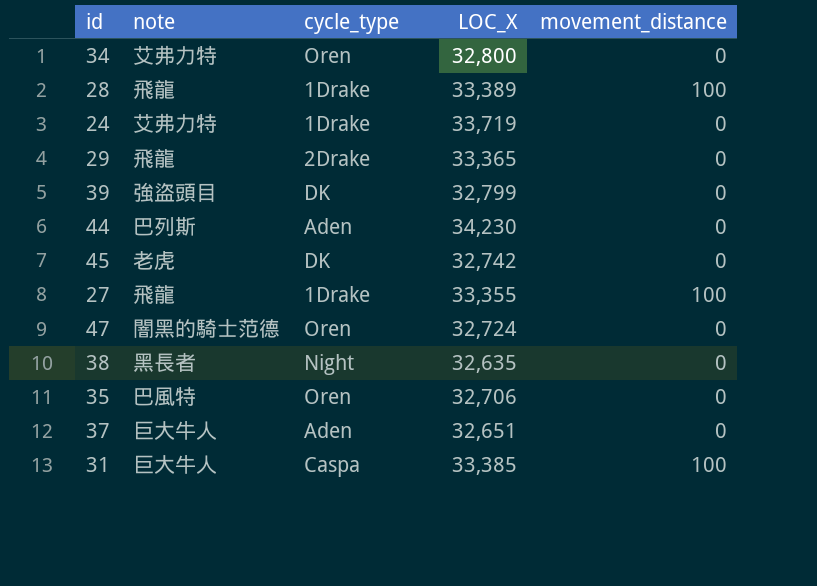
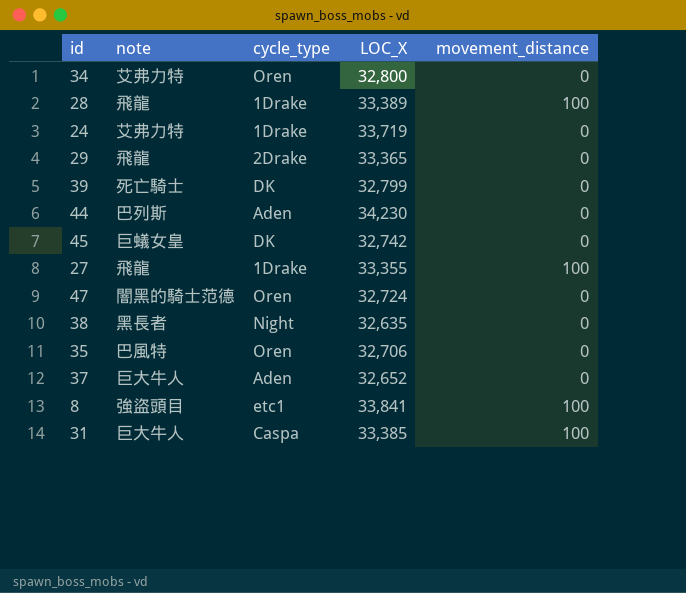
39 | note: 強盜頭目 -> 死亡騎士
45 | note: 老虎 -> 巨蟻女皇
37 | LOC_X: 32,651 -> 32,652
row 8: none -> 強盜頭目 | etc1 | 33,841 | 100

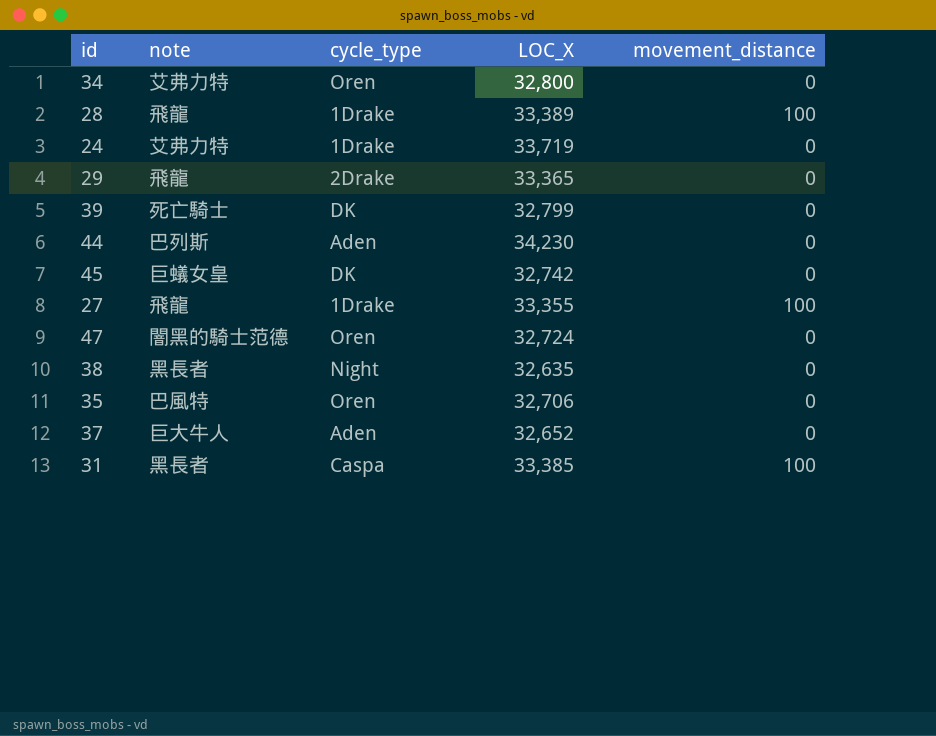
row 8: 強盜頭目 | etc1 | 33,841 | 100 -> none
31 | note: 巨大牛人 -> 黑長者

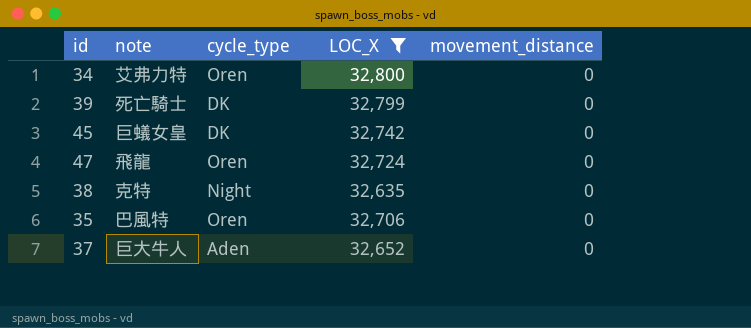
filter: none -> LOC_X <= 32,800
47 | note: 闇黑的騎士范德 -> 飛龍
38 | note: 黑長者 -> 克特

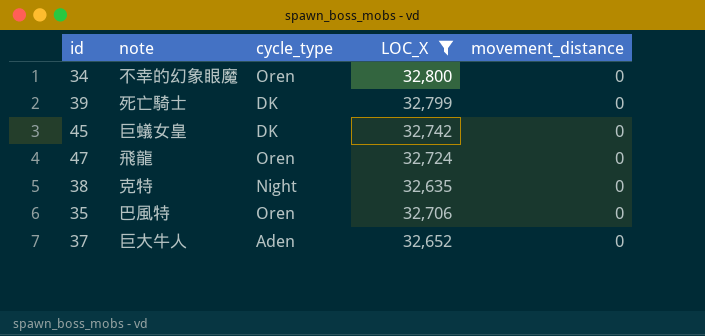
34 | note: 艾弗力特 -> 不幸的幻象眼魔

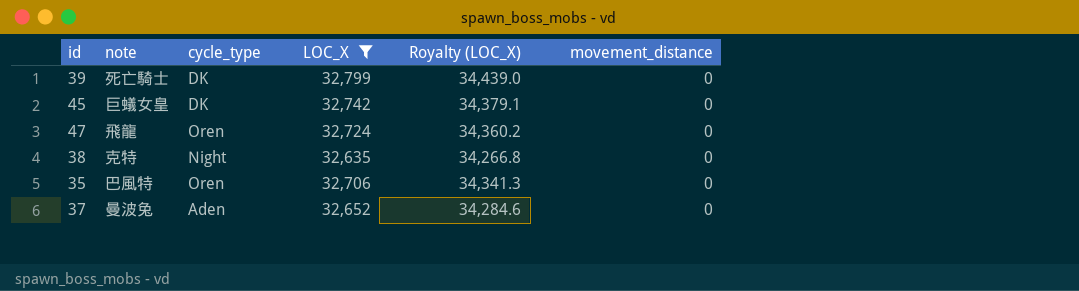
column Royalty (LOC_X) | formula: none -> [LOC_X] * 1.05
row 34: 不幸的幻象眼魔 | Oren | 32,800 | 0 -> none
37 | note: 巨大牛人 -> 曼波兔

